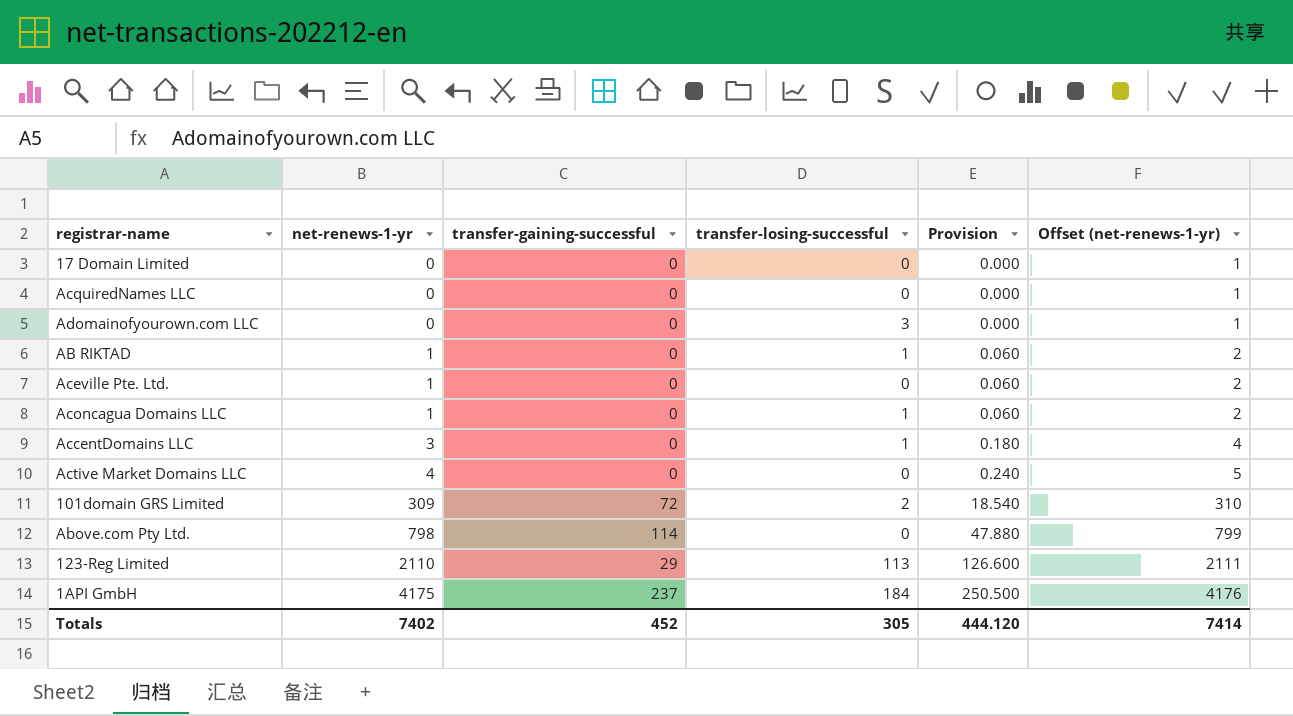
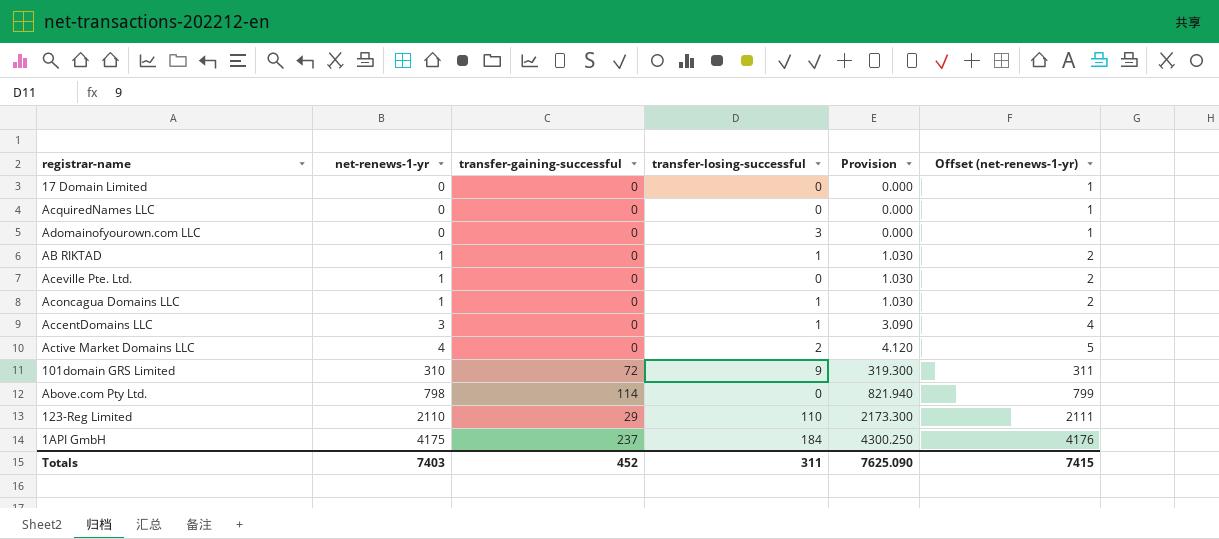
column Provision | formula: [net-renews-1-yr] * 0.06 -> [net-renews-1-yr] * 1.03
Active Market Domains LLC | transfer-losing-successful: 0 -> 2
101domain GRS Limited | net-renews-1-yr: 309 -> 310
101domain GRS Limited | transfer-losing-successful: 2 -> 9
101domain GRS Limited | Offset (net-renews-1-yr): 310 -> 311
123-Reg Limited | transfer-losing-successful: 113 -> 110
Totals | net-renews-1-yr: 7402 -> 7403
Totals | transfer-losing-successful: 305 -> 311
Totals | Provision: 444.120 -> 7625.090
Totals | Offset (net-renews-1-yr): 7414 -> 7415

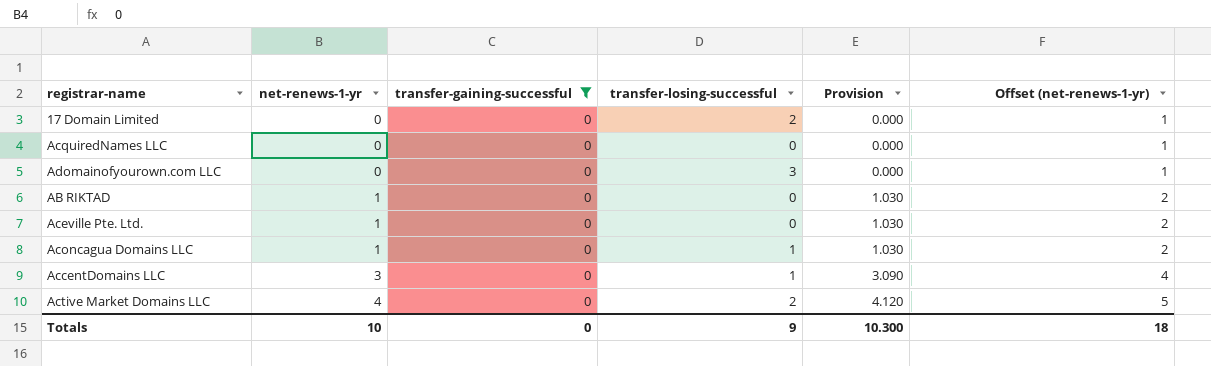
filter: none -> transfer-gaining-successful = 0
17 Domain Limited | transfer-losing-successful: 0 -> 2
AB RIKTAD | transfer-losing-successful: 1 -> 0
Totals | net-renews-1-yr: 7403 -> 10
Totals | transfer-gaining-successful: 452 -> 0
Totals | transfer-losing-successful: 311 -> 9
Totals | Provision: 7625.090 -> 10.300
Totals | Offset (net-renews-1-yr): 7415 -> 18

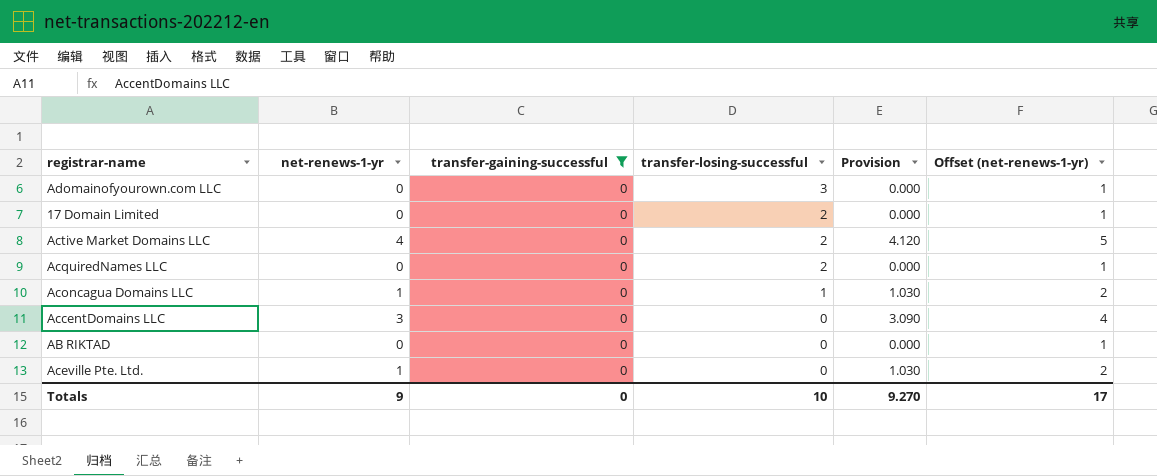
row order: net-renews-1-yr ascending -> transfer-losing-successful descending
AcquiredNames LLC | transfer-losing-successful: 0 -> 2
AccentDomains LLC | transfer-losing-successful: 1 -> 0
AB RIKTAD | net-renews-1-yr: 1 -> 0
AB RIKTAD | Provision: 1.030 -> 0.000
AB RIKTAD | Offset (net-renews-1-yr): 2 -> 1
Totals | net-renews-1-yr: 10 -> 9
Totals | transfer-losing-successful: 9 -> 10
Totals | Provision: 10.300 -> 9.270
Totals | Offset (net-renews-1-yr): 18 -> 17

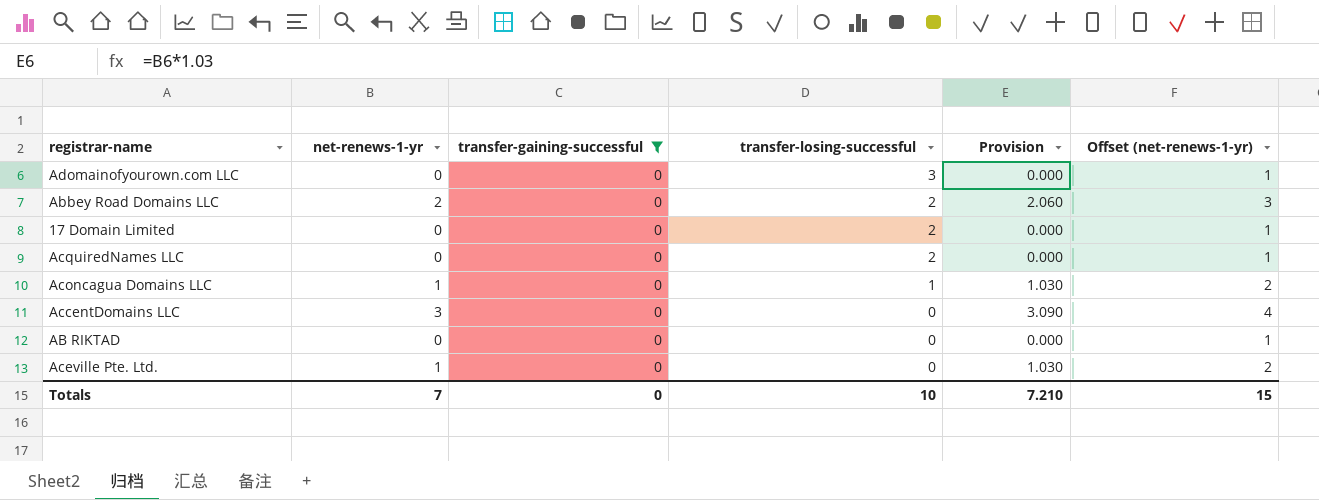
row Active Market Domains LLC: 4 | 0 | 2 | 4.120 | 5 -> none
row Abbey Road Domains LLC: none -> 2 | 0 | 2 | 2.060 | 3
Totals | net-renews-1-yr: 9 -> 7
Totals | Provision: 9.270 -> 7.210
Totals | Offset (net-renews-1-yr): 17 -> 15

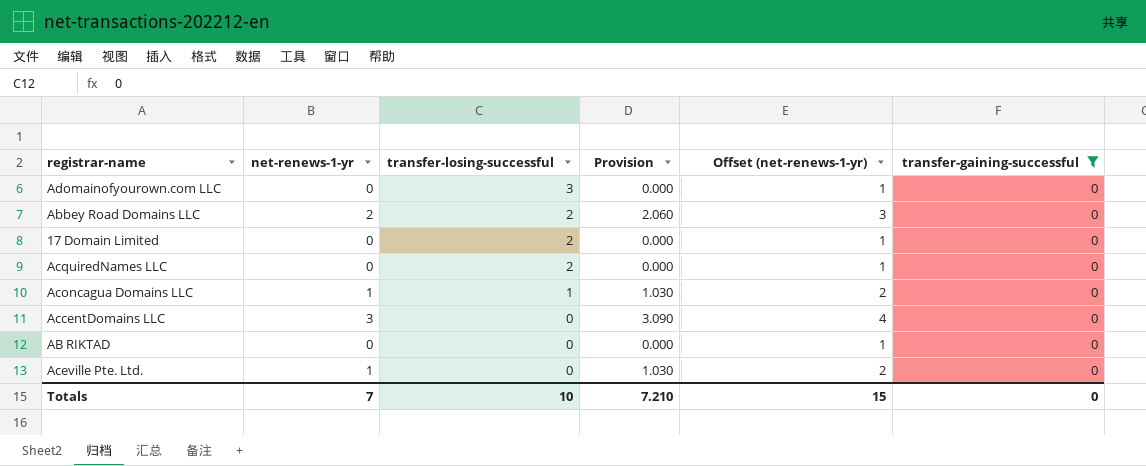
column transfer-gaining-successful | position: 3 -> 6

